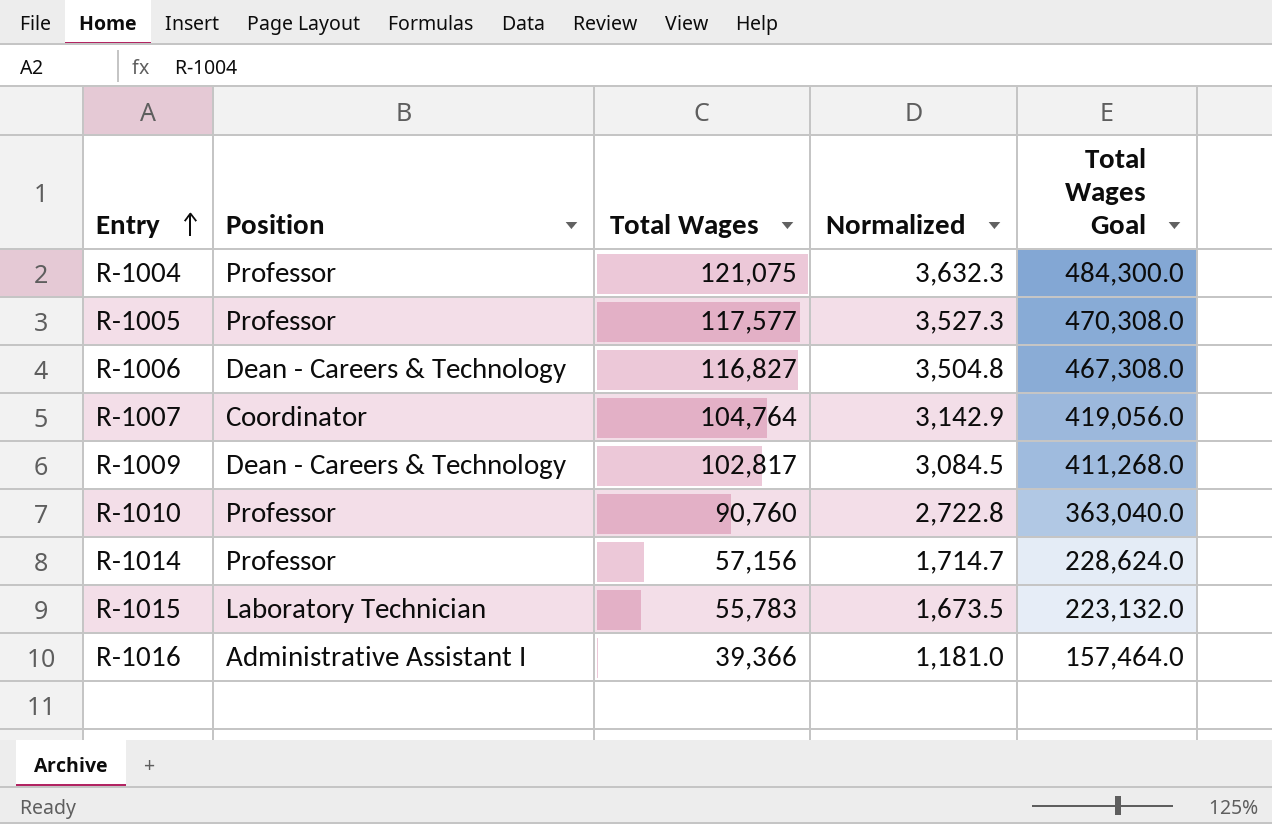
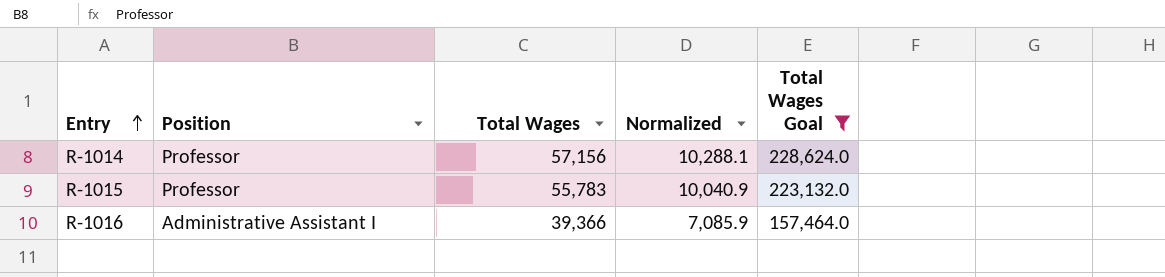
filter: none -> Total Wages Goal <= 228,624.0
column Normalized | formula: [Total Wages] * 0.03 -> [Total Wages] * 0.18
R-1015 | Position: Laboratory Technician -> Professor

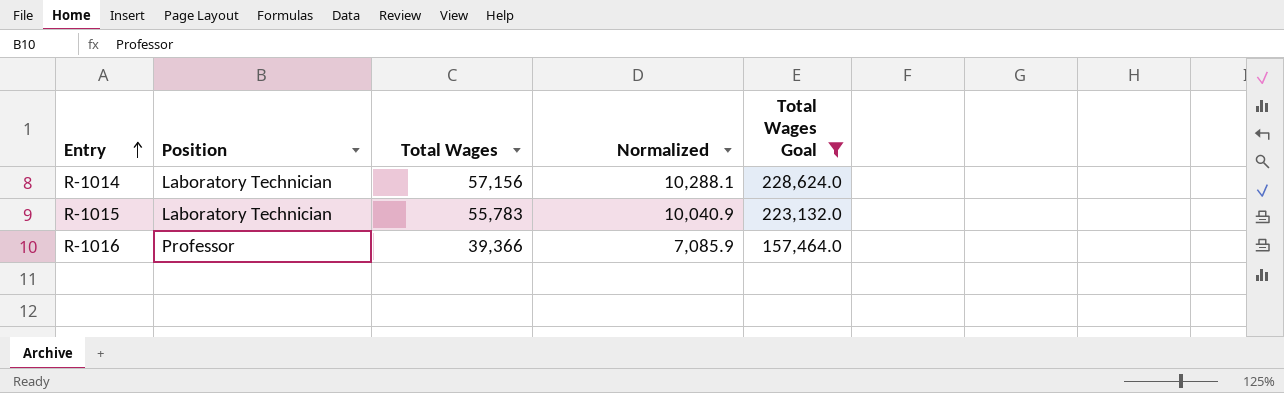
R-1014 | Position: Professor -> Laboratory Technician
R-1015 | Position: Professor -> Laboratory Technician
R-1016 | Position: Administrative Assistant I -> Professor

